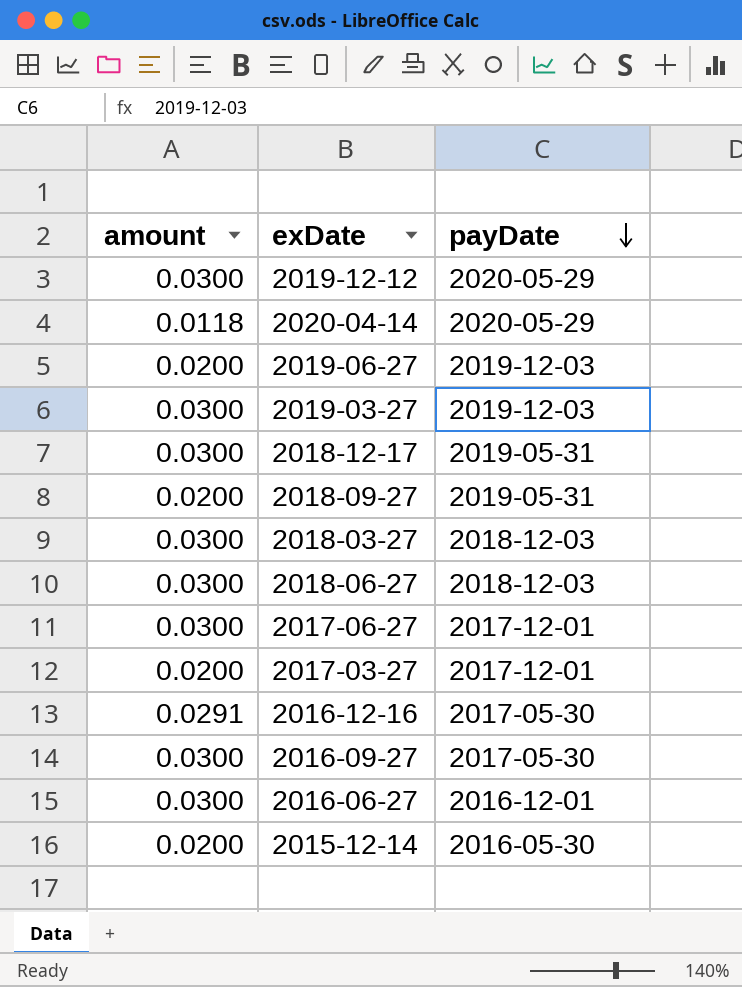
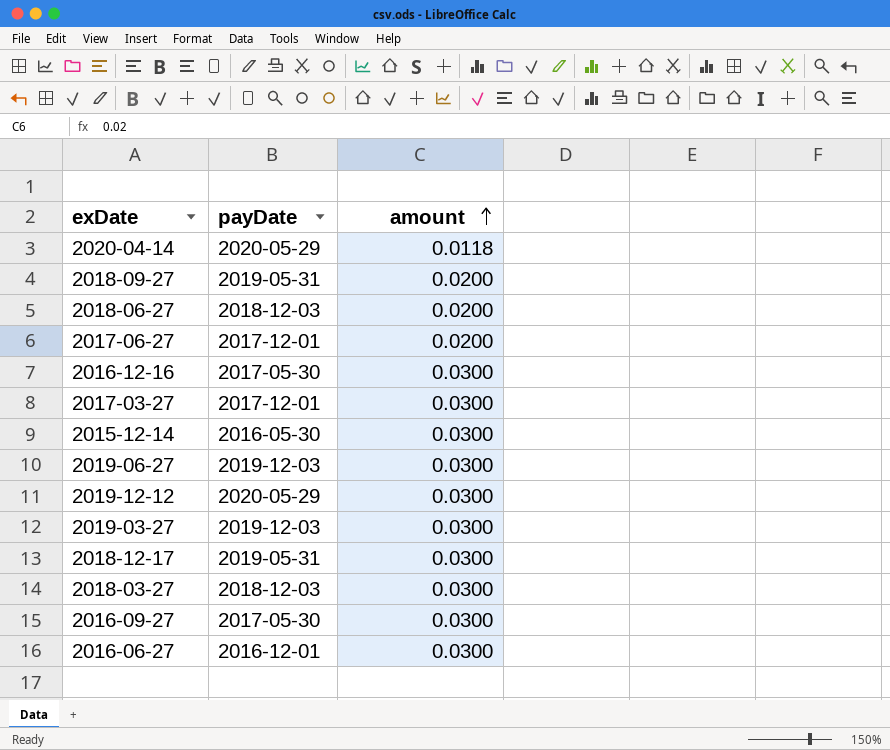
row order: payDate descending -> amount ascending
column amount | position: 1 -> 3
2018-06-27 | amount: 0.0300 -> 0.0200
2017-06-27 | amount: 0.0300 -> 0.0200
2016-12-16 | amount: 0.0291 -> 0.0300
2017-03-27 | amount: 0.0200 -> 0.0300
2015-12-14 | amount: 0.0200 -> 0.0300
2019-06-27 | amount: 0.0200 -> 0.0300

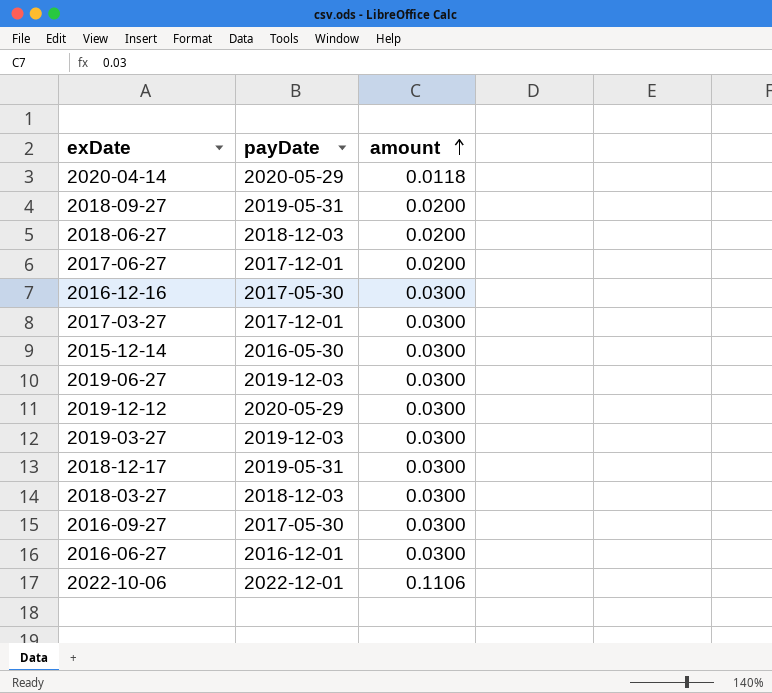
row 2022-10-06: none -> 2022-12-01 | 0.1106

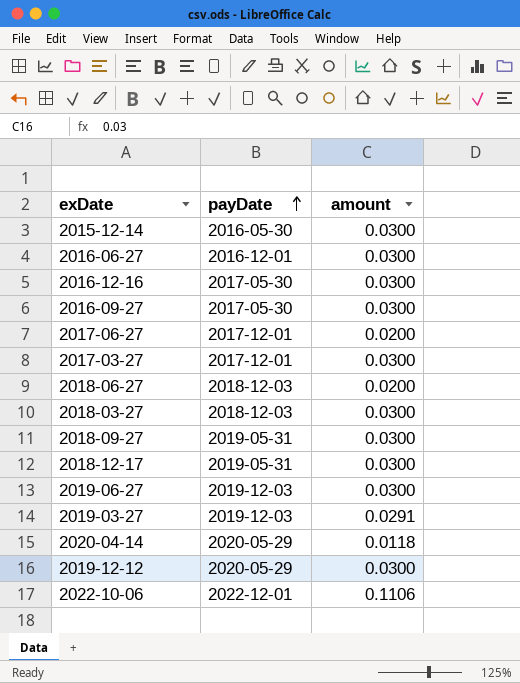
row order: amount ascending -> payDate ascending
2018-09-27 | amount: 0.0200 -> 0.0300
2019-03-27 | amount: 0.0300 -> 0.0291

